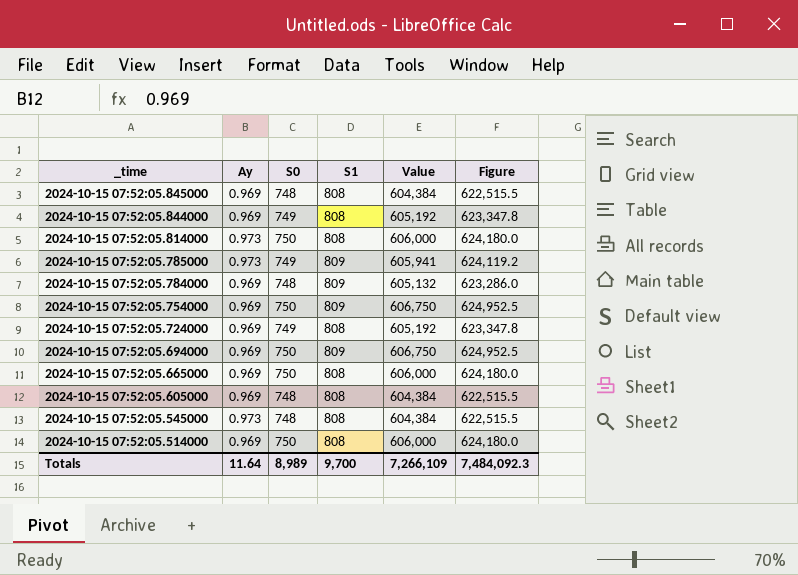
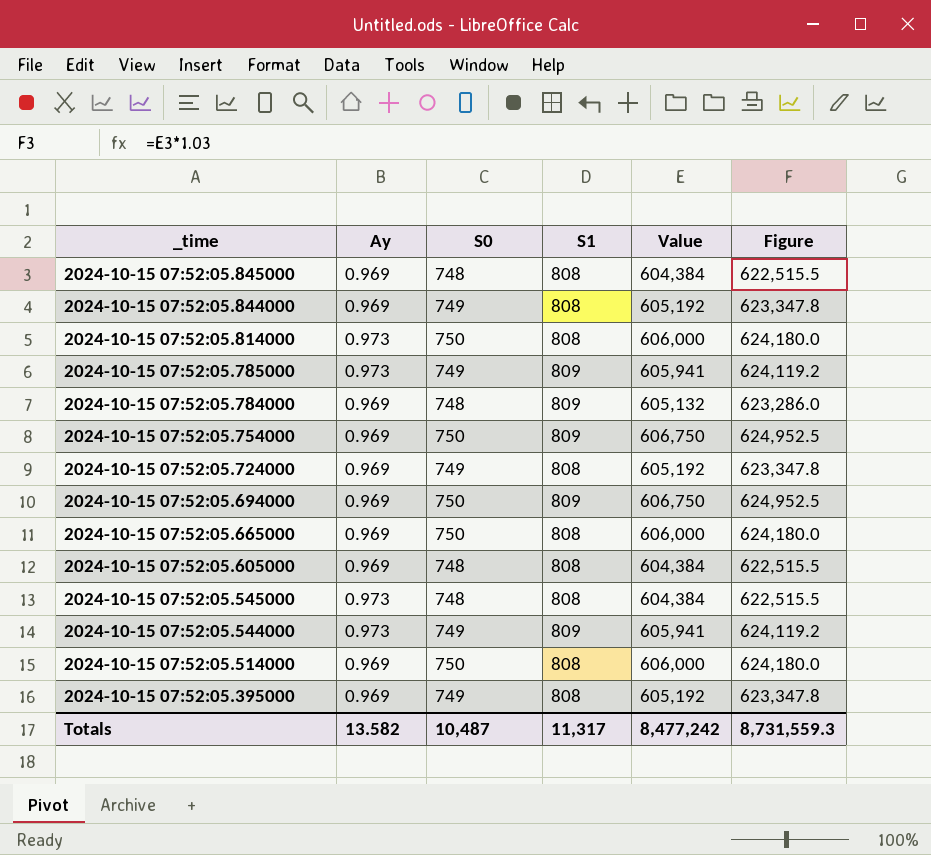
row 2024-10-15 07:52:05.544000: none -> 0.973 | 749 | 809 | 605,941 | 624,119.2
row 2024-10-15 07:52:05.395000: none -> 0.969 | 749 | 808 | 605,192 | 623,347.8
Totals | Ay: 11.64 -> 13.582
Totals | S0: 8,989 -> 10,487
Totals | S1: 9,700 -> 11,317
Totals | Value: 7,266,109 -> 8,477,242
Totals | Figure: 7,484,092.3 -> 8,731,559.3

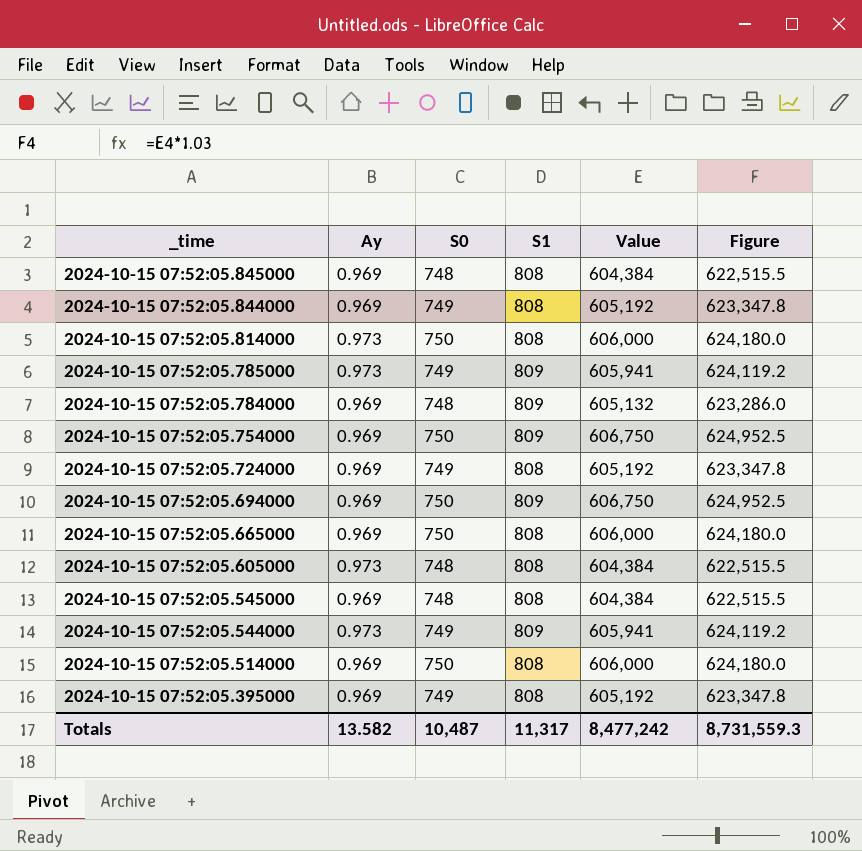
2024-10-15 07:52:05.605000 | Ay: 0.969 -> 0.973
2024-10-15 07:52:05.545000 | Ay: 0.973 -> 0.969

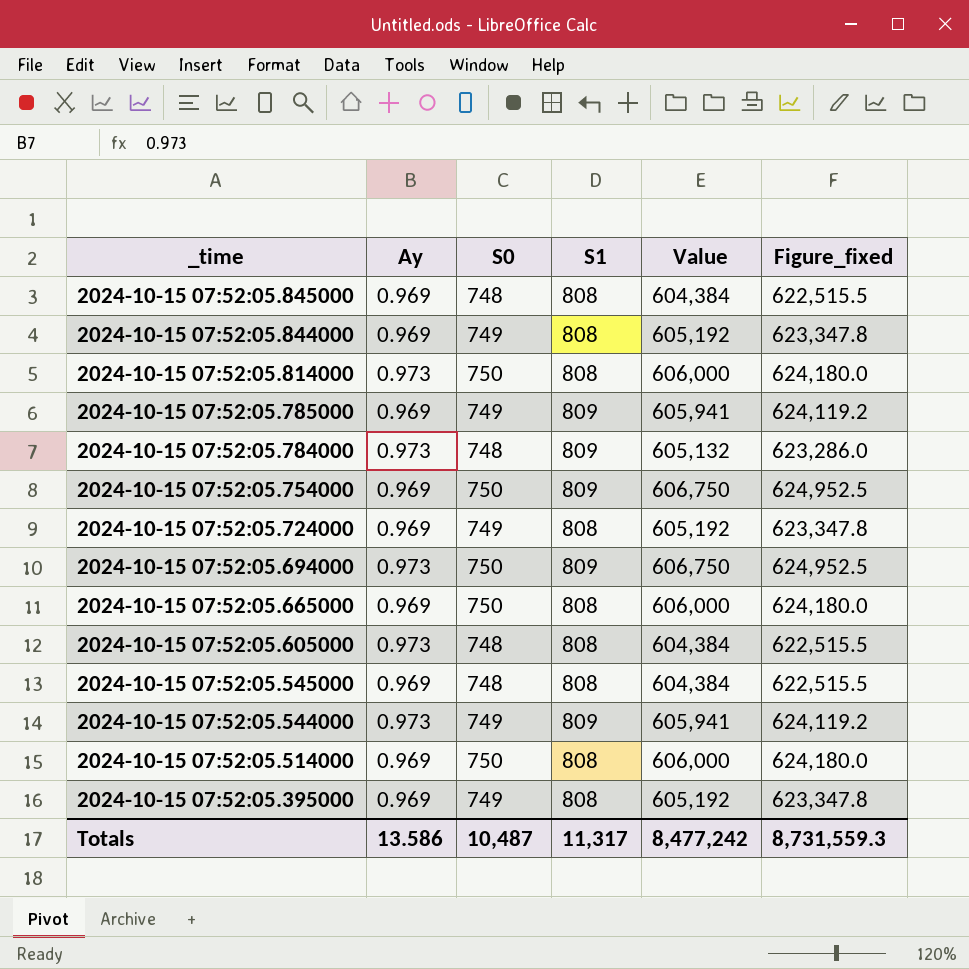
column name: Figure -> Figure_fixed
2024-10-15 07:52:05.785000 | Ay: 0.973 -> 0.969
2024-10-15 07:52:05.784000 | Ay: 0.969 -> 0.973
2024-10-15 07:52:05.694000 | Ay: 0.969 -> 0.973
Totals | Ay: 13.582 -> 13.586

